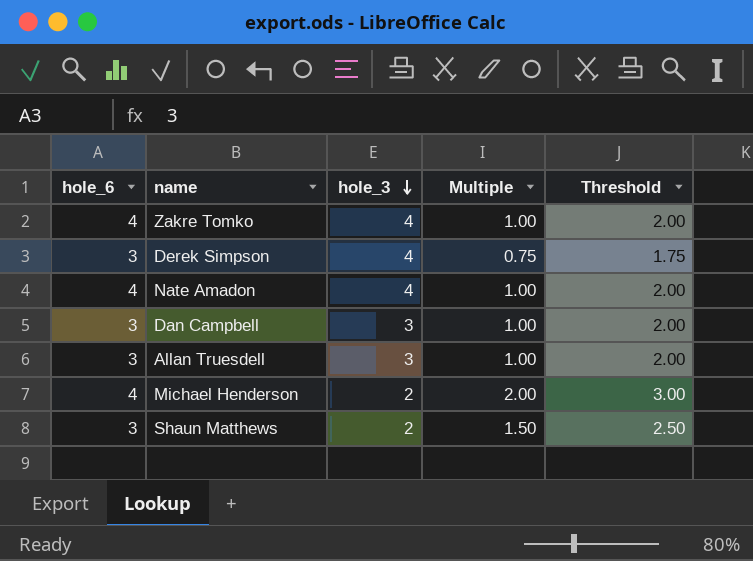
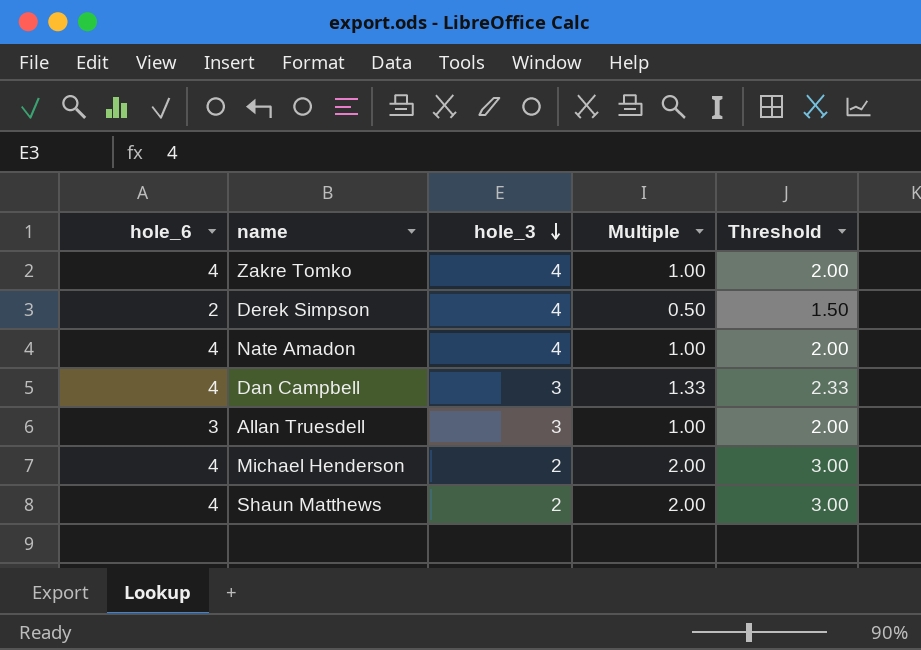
Derek Simpson | hole_6: 3 -> 2
Derek Simpson | Multiple: 0.75 -> 0.50
Derek Simpson | Threshold: 1.75 -> 1.50
Dan Campbell | hole_6: 3 -> 4
Dan Campbell | Multiple: 1.00 -> 1.33
Dan Campbell | Threshold: 2.00 -> 2.33
Shaun Matthews | hole_6: 3 -> 4
Shaun Matthews | Multiple: 1.50 -> 2.00
Shaun Matthews | Threshold: 2.50 -> 3.00

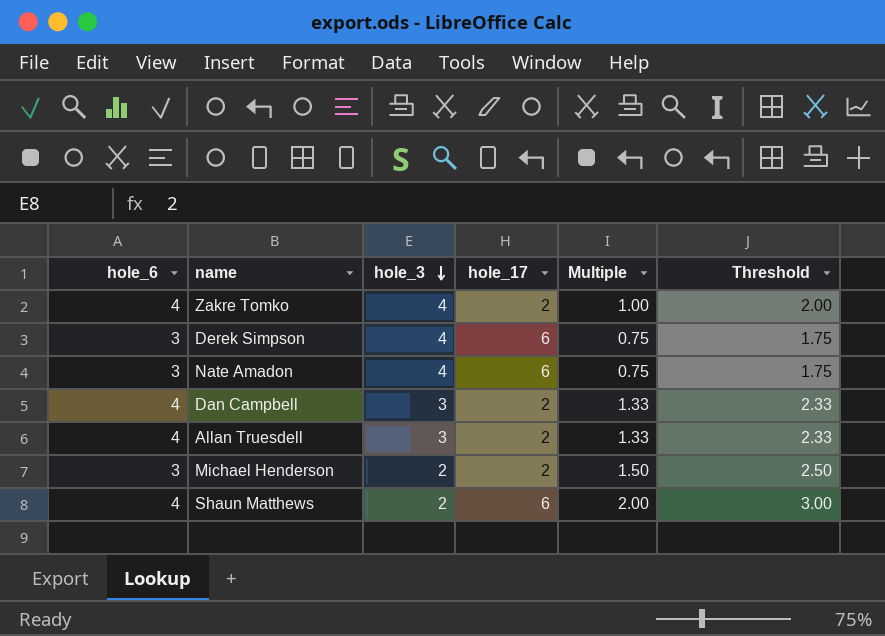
column hole_17 | position: none -> 4
Derek Simpson | hole_6: 2 -> 3
Derek Simpson | Multiple: 0.50 -> 0.75
Derek Simpson | Threshold: 1.50 -> 1.75
Nate Amadon | hole_6: 4 -> 3
Nate Amadon | Multiple: 1.00 -> 0.75
Nate Amadon | Threshold: 2.00 -> 1.75
Allan Truesdell | hole_6: 3 -> 4
Allan Truesdell | Multiple: 1.00 -> 1.33
Allan Truesdell | Threshold: 2.00 -> 2.33
Michael Henderson | hole_6: 4 -> 3
Michael Henderson | Multiple: 2.00 -> 1.50
Michael Henderson | Threshold: 3.00 -> 2.50

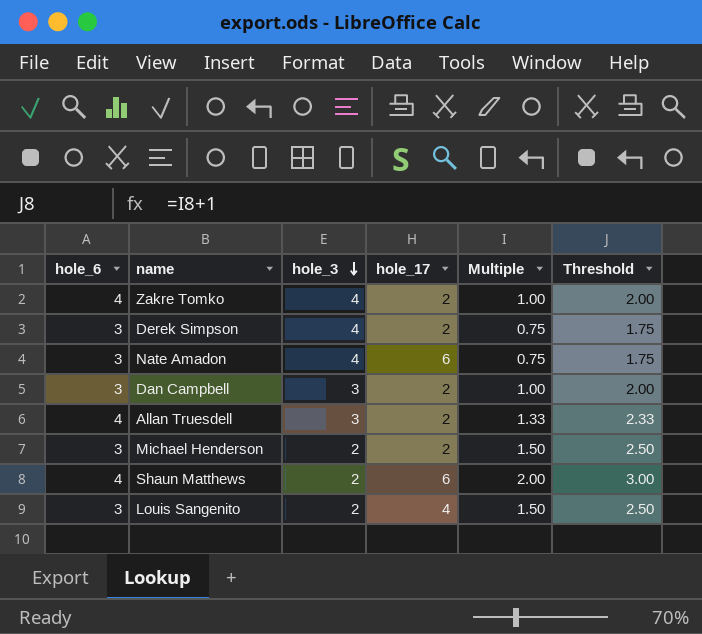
Derek Simpson | hole_17: 6 -> 2
Dan Campbell | hole_6: 4 -> 3
Dan Campbell | Multiple: 1.33 -> 1.00
Dan Campbell | Threshold: 2.33 -> 2.00
row Louis Sangenito: none -> 3 | 2 | 4 | 1.50 | 2.50

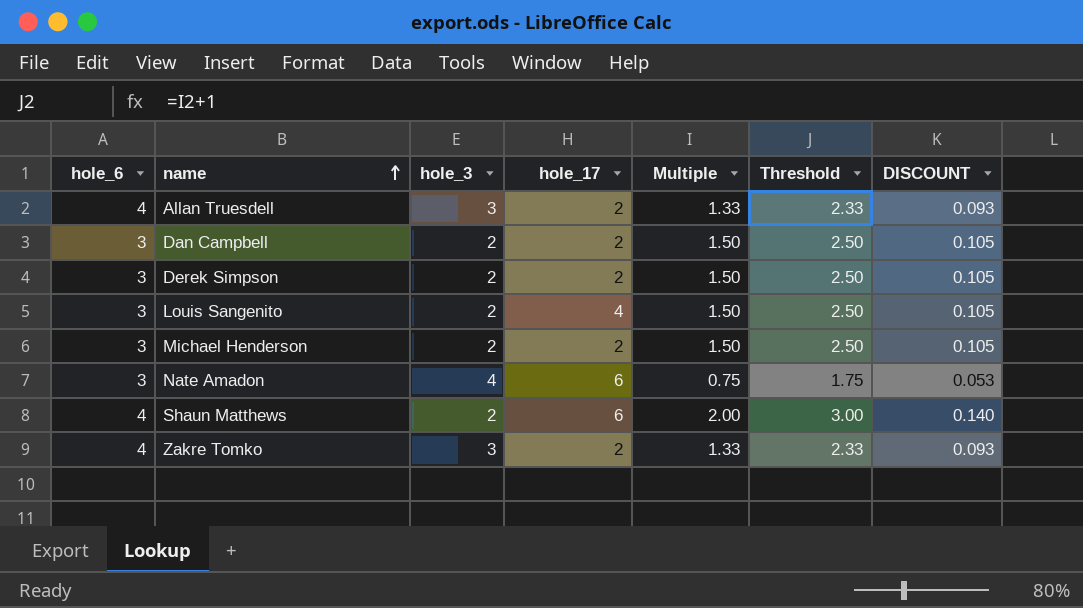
row order: hole_3 descending -> name ascending
column DISCOUNT | formula: none -> [Multiple] * 0.07
Dan Campbell | hole_3: 3 -> 2
Dan Campbell | Multiple: 1.00 -> 1.50
Dan Campbell | Threshold: 2.00 -> 2.50
Derek Simpson | hole_3: 4 -> 2
Derek Simpson | Multiple: 0.75 -> 1.50
Derek Simpson | Threshold: 1.75 -> 2.50
Zakre Tomko | hole_3: 4 -> 3
Zakre Tomko | Multiple: 1.00 -> 1.33
Zakre Tomko | Threshold: 2.00 -> 2.33

